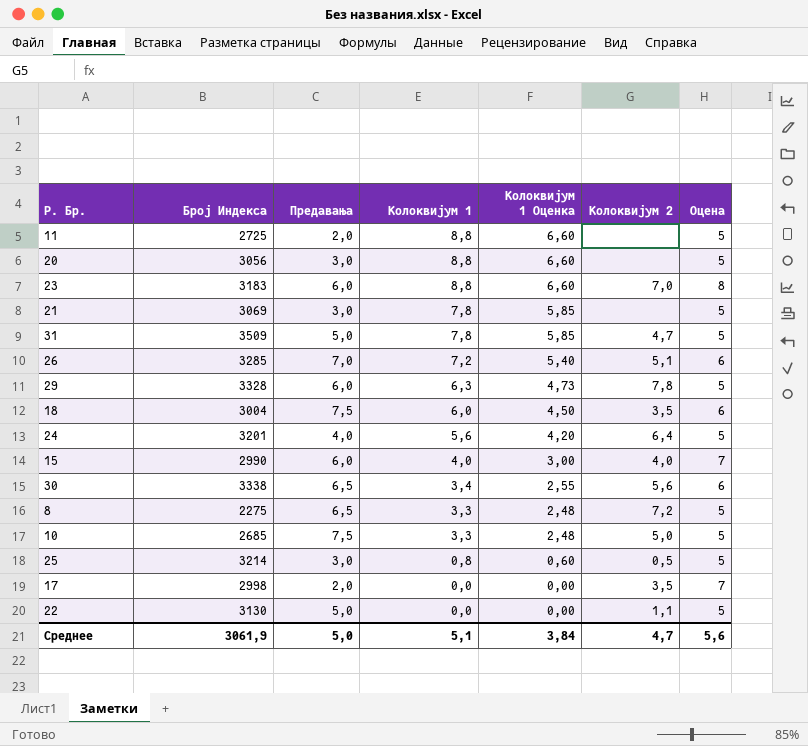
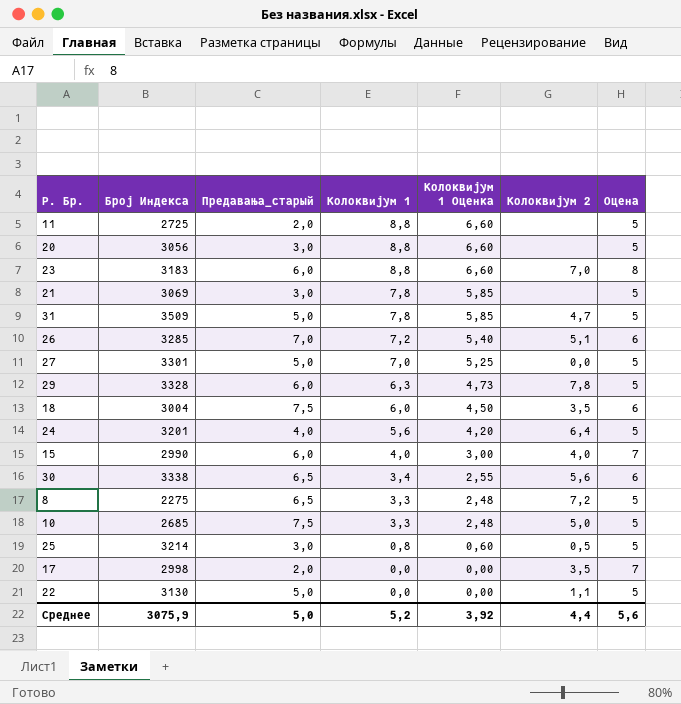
column name: Предавања -> Предавања_старый
row 27: none -> 3301 | 5,0 | 7,0 | 5,25 | 0,0 | 5
Среднее | Број Индекса: 3061,9 -> 3075,9
Среднее | Колоквијум 1: 5,1 -> 5,2
Среднее | Колоквијум 1 Оценка: 3,84 -> 3,92
Среднее | Колоквијум 2: 4,7 -> 4,4

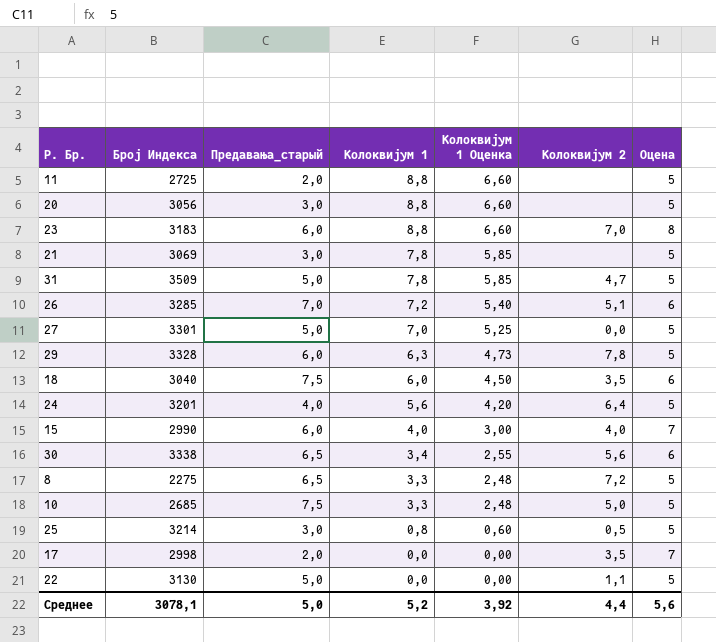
18 | Број Индекса: 3004 -> 3040
Среднее | Број Индекса: 3075,9 -> 3078,1

